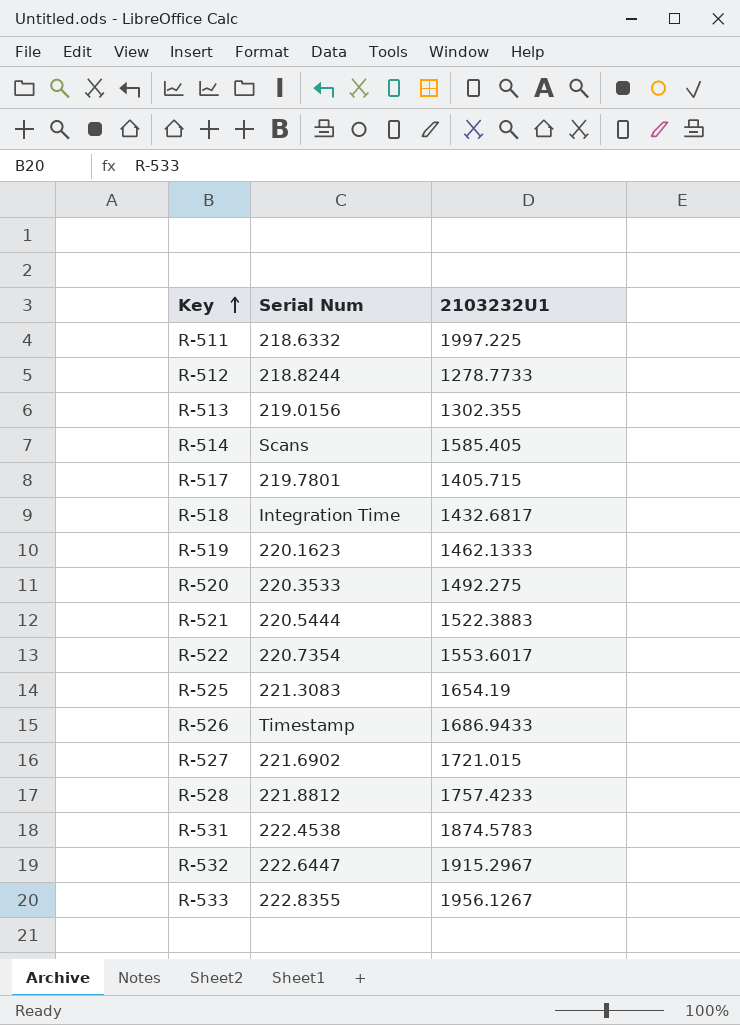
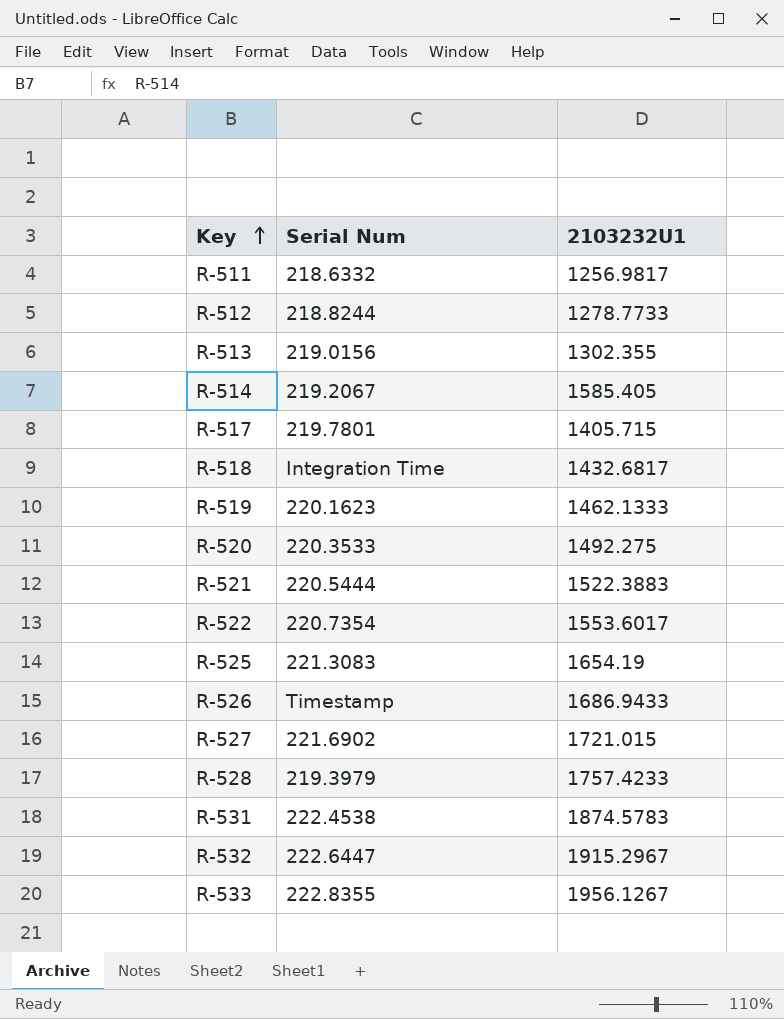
R-511 | 2103232U1: 1997.225 -> 1256.9817
R-514 | Serial Num: Scans -> 219.2067
R-528 | Serial Num: 221.8812 -> 219.3979

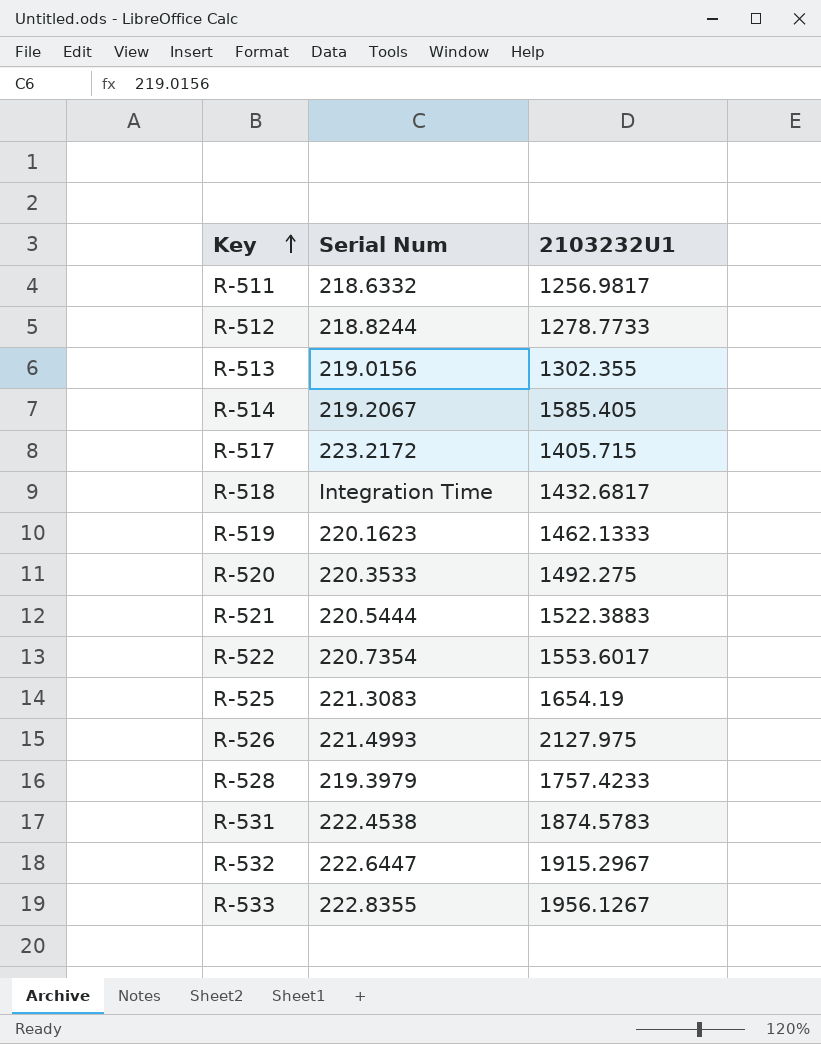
row R-527: 221.6902 | 1721.015 -> none
R-517 | Serial Num: 219.7801 -> 223.2172
R-526 | Serial Num: Timestamp -> 221.4993
R-526 | 2103232U1: 1686.9433 -> 2127.975

